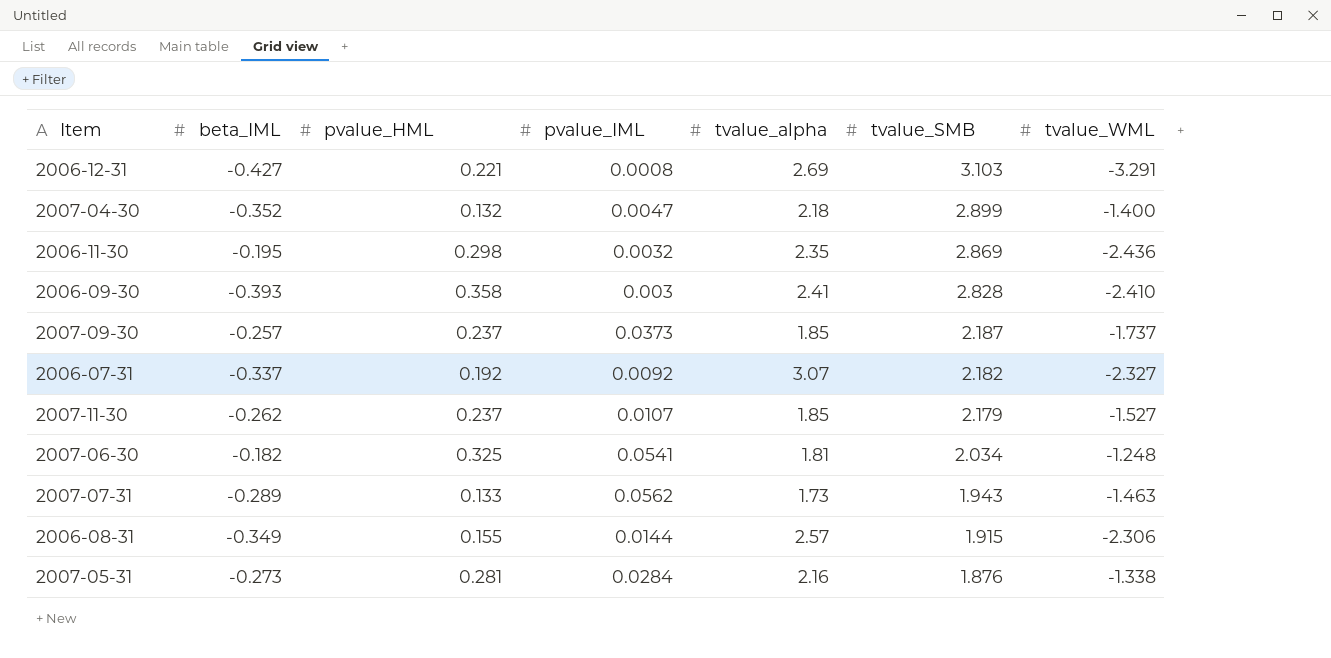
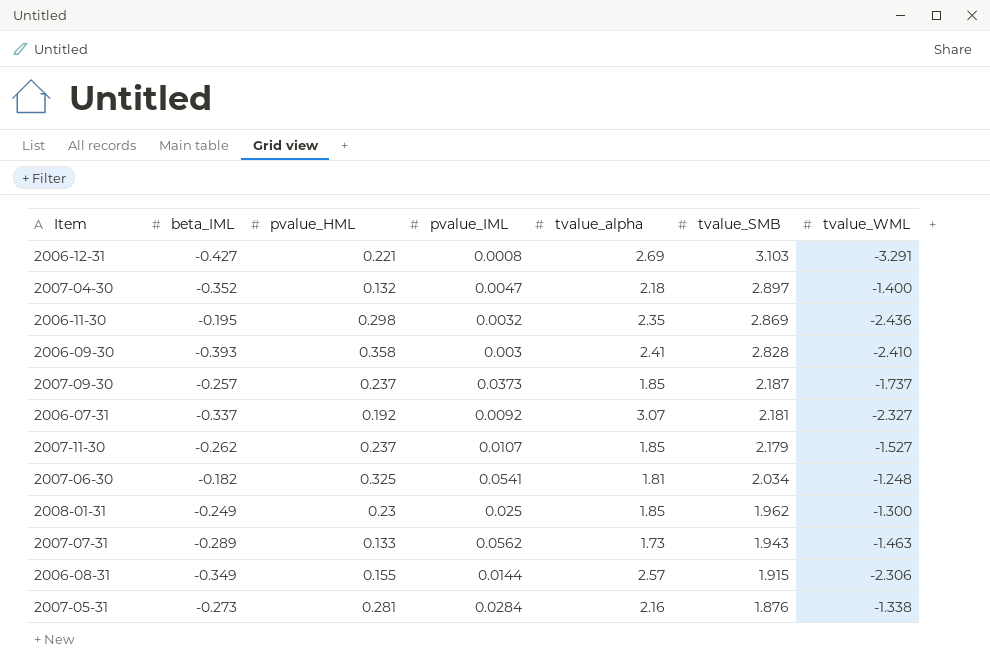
2007-04-30 | tvalue_SMB: 2.899 -> 2.897
2006-07-31 | tvalue_SMB: 2.182 -> 2.181
row 2008-01-31: none -> -0.249 | 0.23 | 0.025 | 1.85 | 1.962 | -1.300

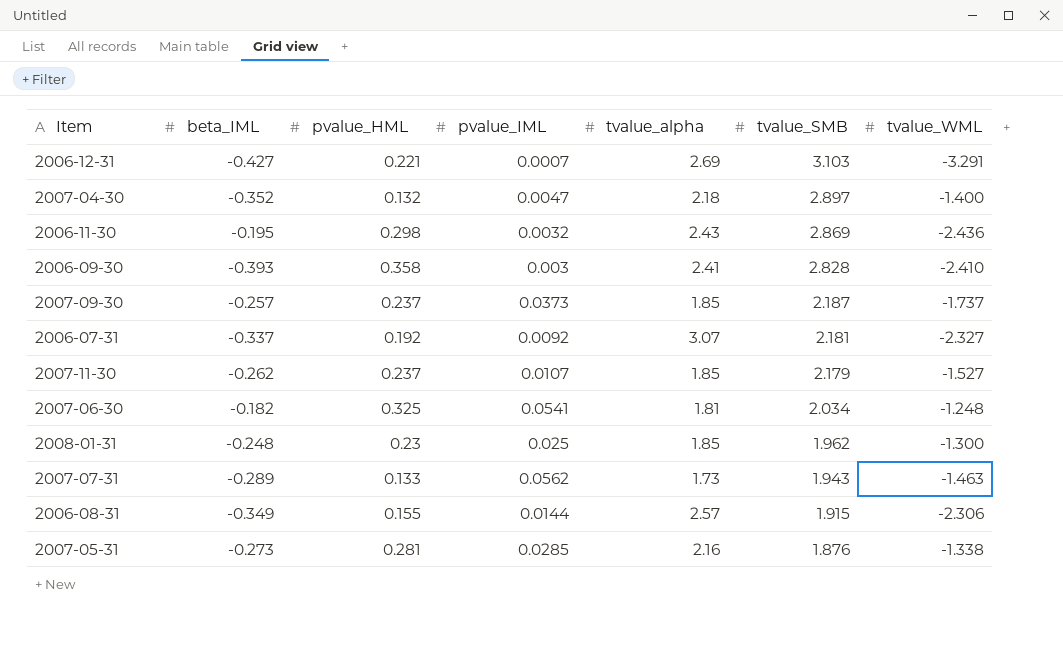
2006-12-31 | pvalue_IML: 0.0008 -> 0.0007
2006-11-30 | tvalue_alpha: 2.35 -> 2.43
2008-01-31 | beta_IML: -0.249 -> -0.248
2007-05-31 | pvalue_IML: 0.0284 -> 0.0285

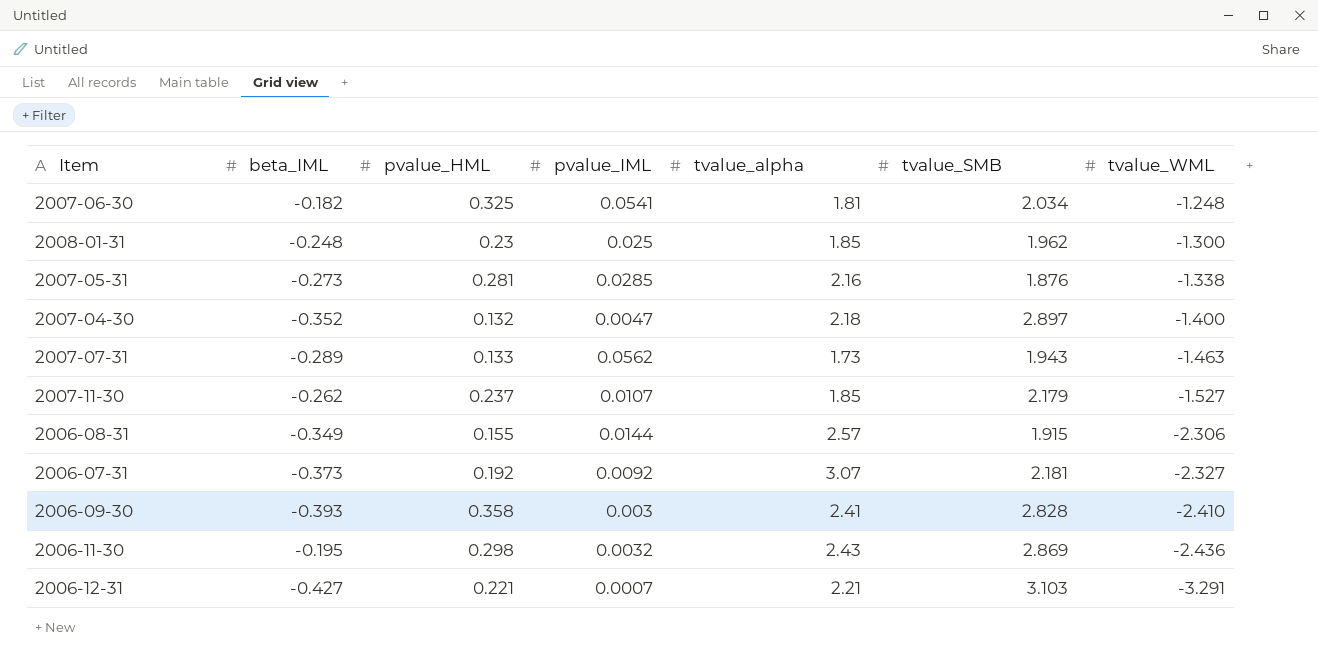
row order: tvalue_SMB descending -> tvalue_WML descending
row 2007-09-30: -0.257 | 0.237 | 0.0373 | 1.85 | 2.187 | -1.737 -> none
2006-07-31 | beta_IML: -0.337 -> -0.373
2006-12-31 | tvalue_alpha: 2.69 -> 2.21

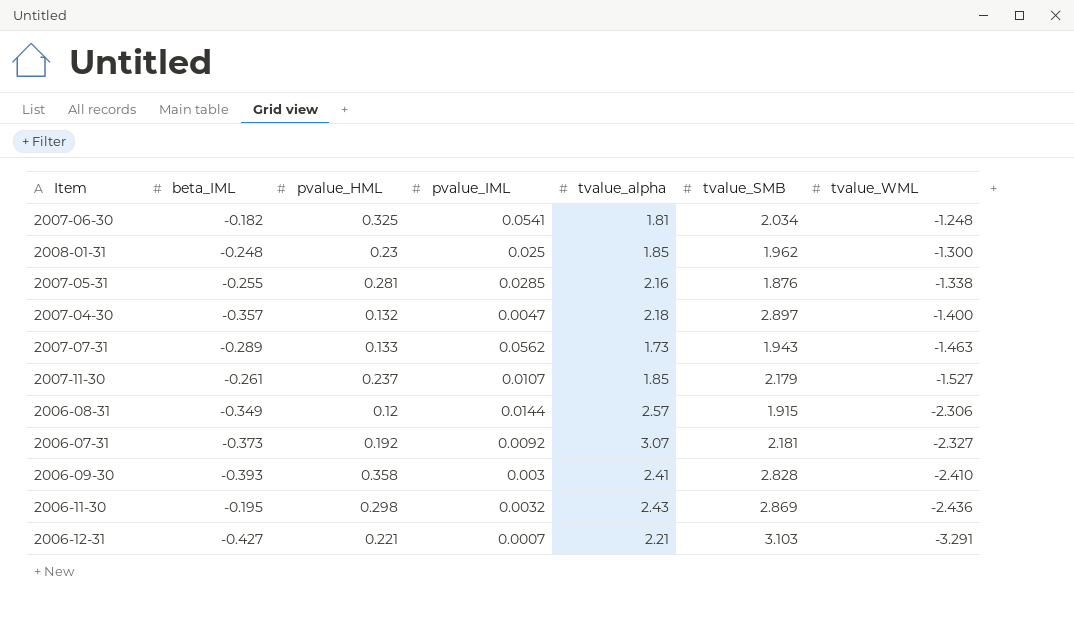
2007-05-31 | beta_IML: -0.273 -> -0.255
2007-04-30 | beta_IML: -0.352 -> -0.357
2007-11-30 | beta_IML: -0.262 -> -0.261
2006-08-31 | pvalue_HML: 0.155 -> 0.12

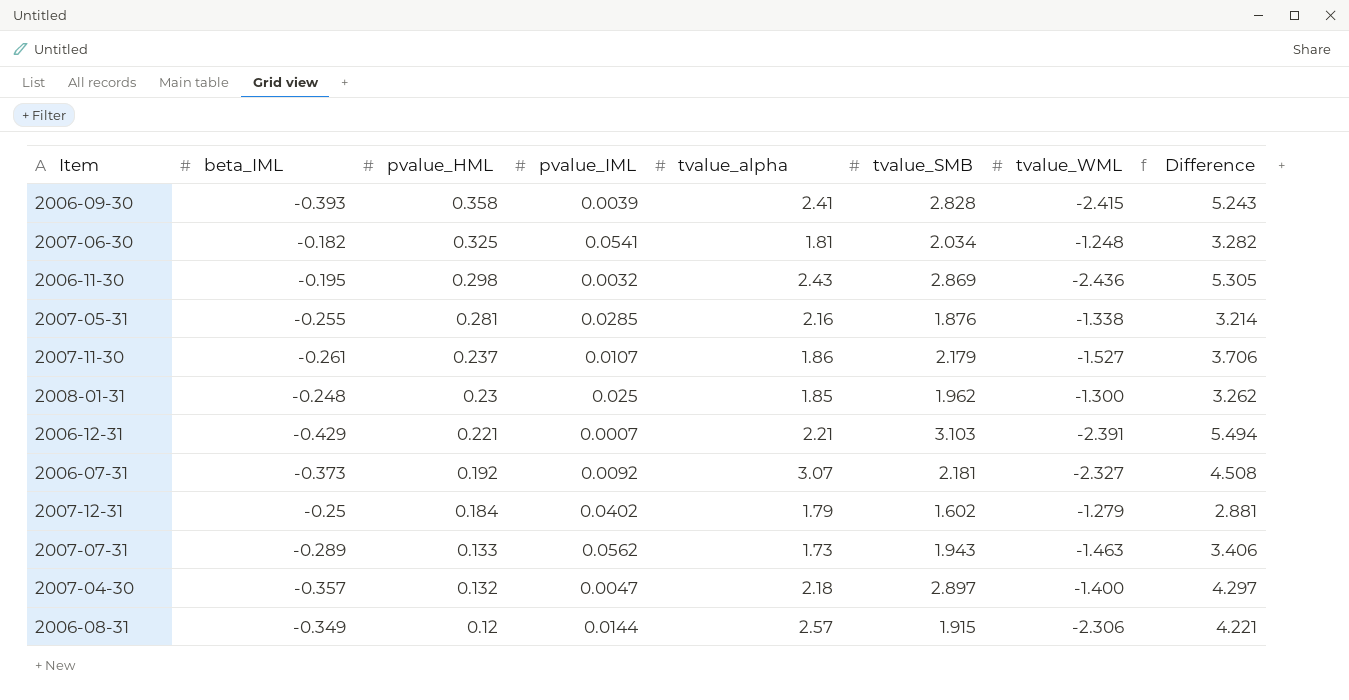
row order: tvalue_WML descending -> pvalue_HML descending
column Difference | formula: none -> [tvalue_SMB] - [tvalue_WML]
2006-09-30 | pvalue_IML: 0.003 -> 0.0039
2006-09-30 | tvalue_WML: -2.410 -> -2.415
2007-11-30 | tvalue_alpha: 1.85 -> 1.86
2006-12-31 | beta_IML: -0.427 -> -0.429
2006-12-31 | tvalue_WML: -3.291 -> -2.391
row 2007-12-31: none -> -0.25 | 0.184 | 0.0402 | 1.79 | 1.602 | -1.279 | 2.881

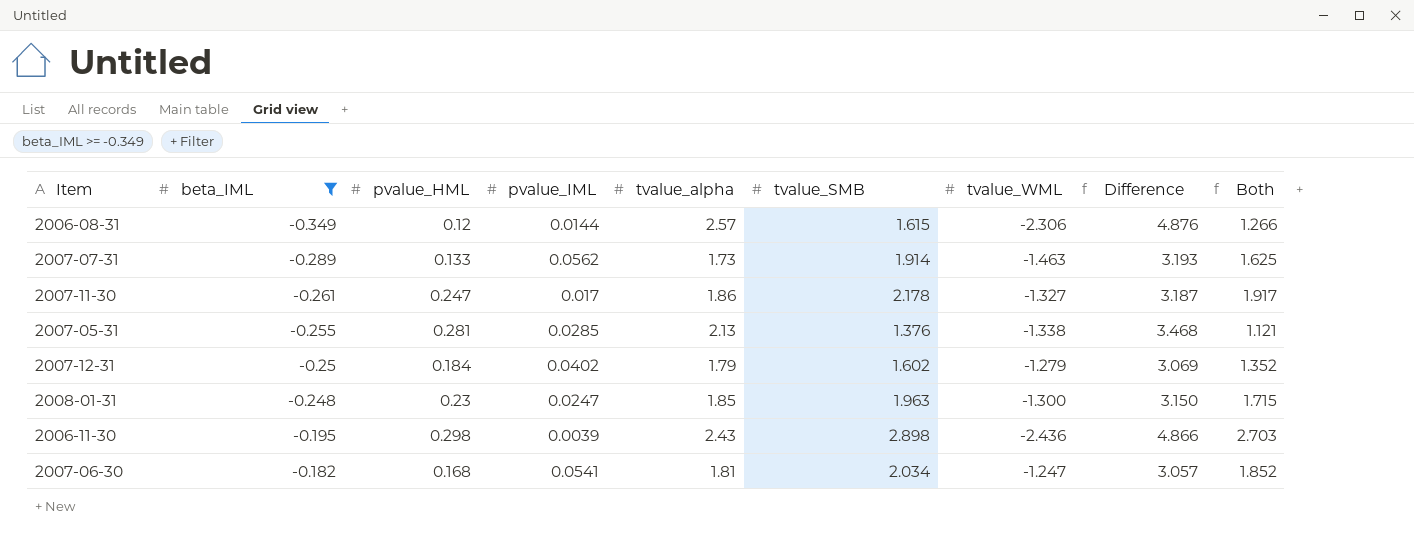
filter: none -> beta_IML >= -0.349
row order: pvalue_HML descending -> beta_IML ascending
column Difference | formula: [tvalue_SMB] - [tvalue_WML] -> [tvalue_alpha] - [tvalue_WML]
column Both | formula: none -> [beta_IML] + [tvalue_SMB]
2006-08-31 | tvalue_SMB: 1.915 -> 1.615
2007-07-31 | tvalue_SMB: 1.943 -> 1.914
2007-11-30 | pvalue_HML: 0.237 -> 0.247
2007-11-30 | pvalue_IML: 0.0107 -> 0.017
2007-11-30 | tvalue_SMB: 2.179 -> 2.178
2007-11-30 | tvalue_WML: -1.527 -> -1.327
2007-05-31 | tvalue_alpha: 2.16 -> 2.13
2007-05-31 | tvalue_SMB: 1.876 -> 1.376
2008-01-31 | pvalue_IML: 0.025 -> 0.0247
2008-01-31 | tvalue_SMB: 1.962 -> 1.963
2006-11-30 | pvalue_IML: 0.0032 -> 0.0039
2006-11-30 | tvalue_SMB: 2.869 -> 2.898
2007-06-30 | pvalue_HML: 0.325 -> 0.168
2007-06-30 | tvalue_WML: -1.248 -> -1.247

